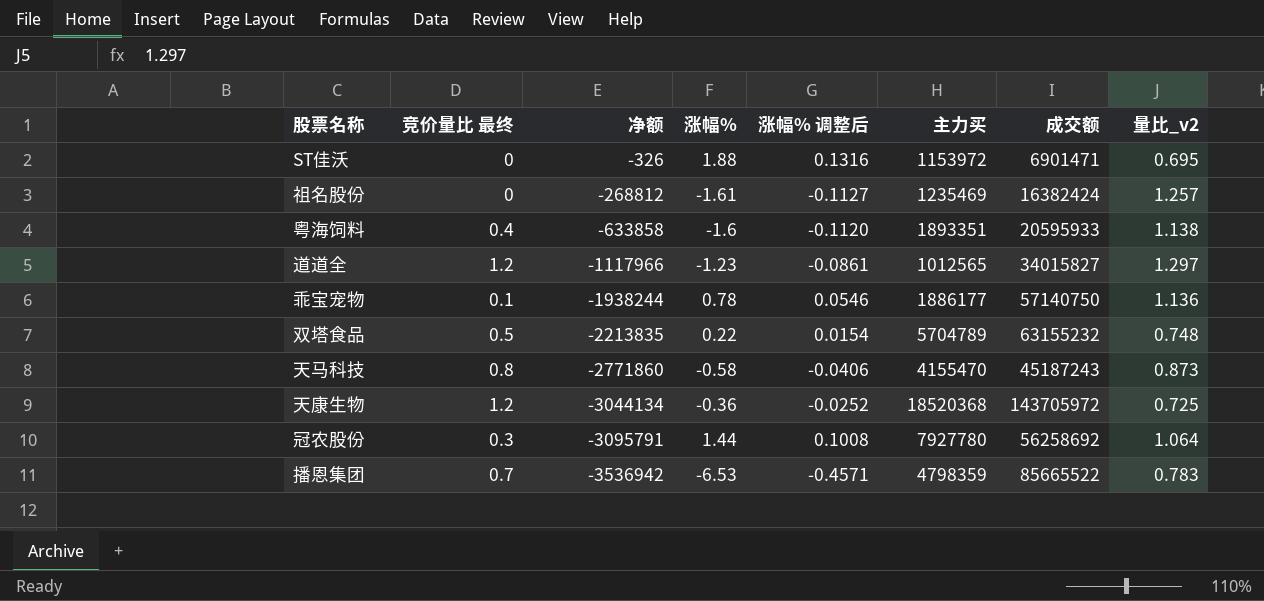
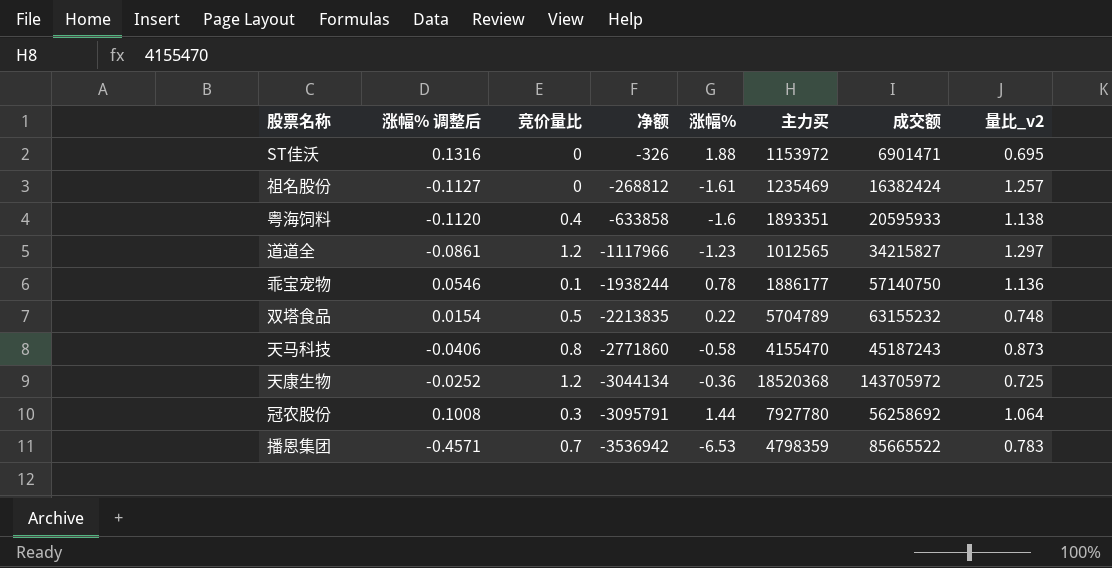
column 涨幅% 调整后 | position: 5 -> 2
column name: 竞价量比 最终 -> 竞价量比
道道全 | 成交额: 34015827 -> 34215827

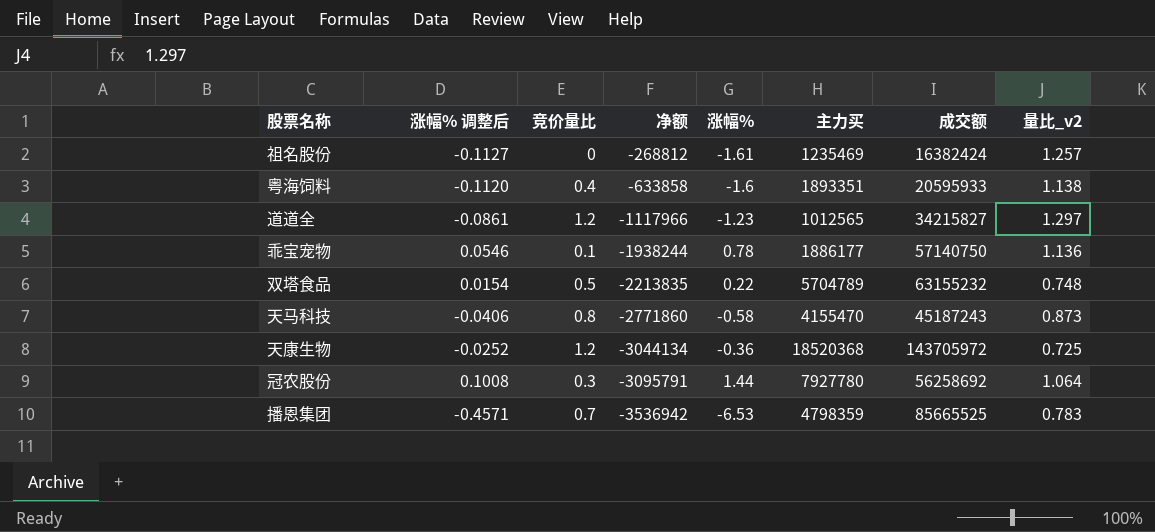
row ST佳沃: 0.1316 | 0 | -326 | 1.88 | 1153972 | 6901471 | 0.695 -> none
播恩集团 | 成交额: 85665522 -> 85665525

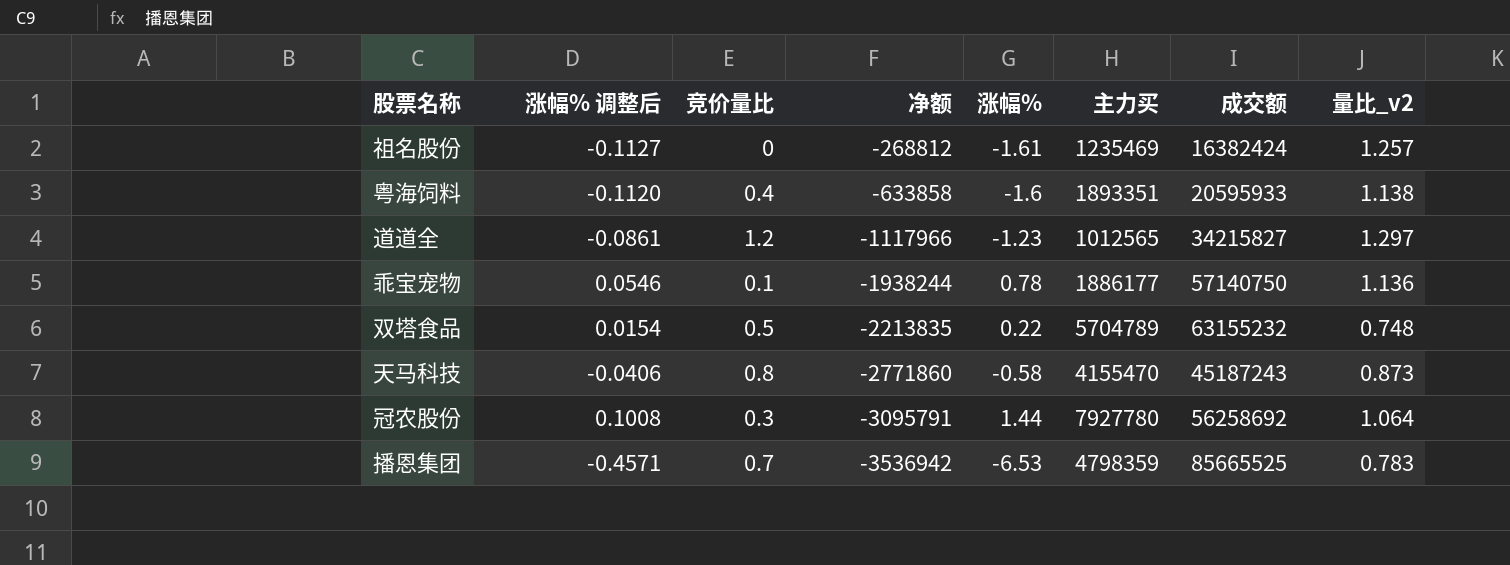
row 天康生物: -0.0252 | 1.2 | -3044134 | -0.36 | 18520368 | 143705972 | 0.725 -> none

